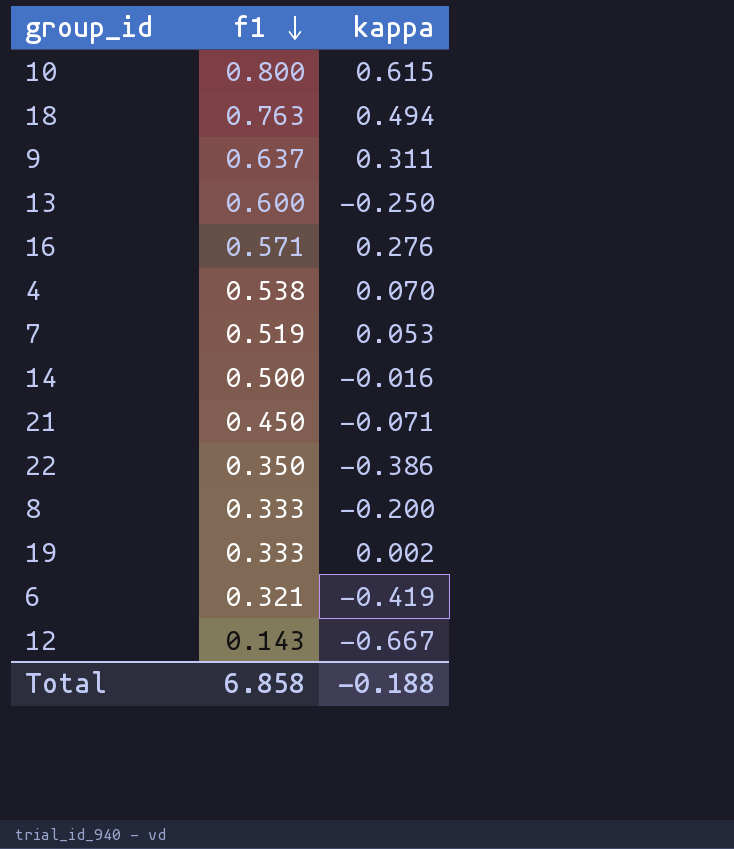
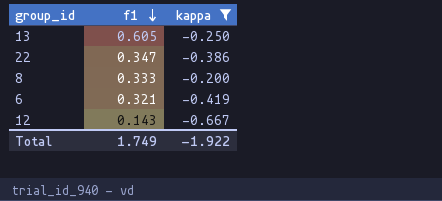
filter: none -> kappa <= -0.200
13 | f1: 0.600 -> 0.605
22 | f1: 0.350 -> 0.347
Total | f1: 6.858 -> 1.749
Total | kappa: -0.188 -> -1.922

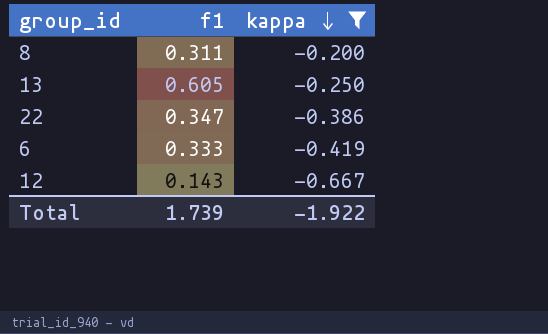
row order: f1 descending -> kappa descending
8 | f1: 0.333 -> 0.311
6 | f1: 0.321 -> 0.333
Total | f1: 1.749 -> 1.739

